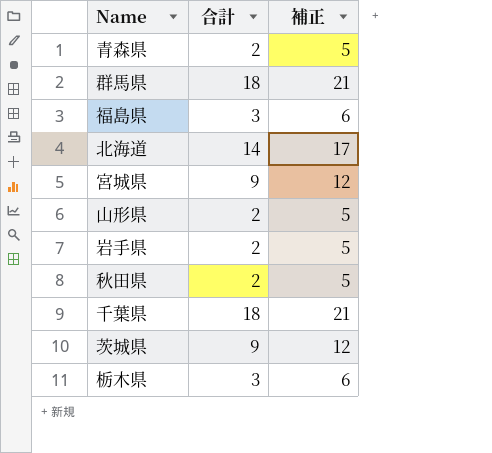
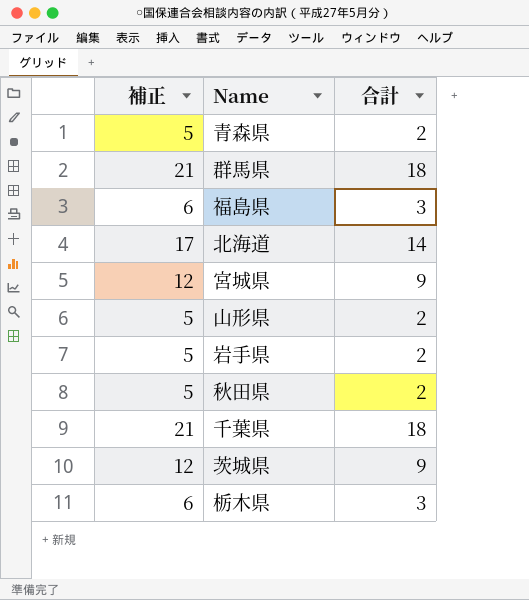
column 補正 | position: 3 -> 1

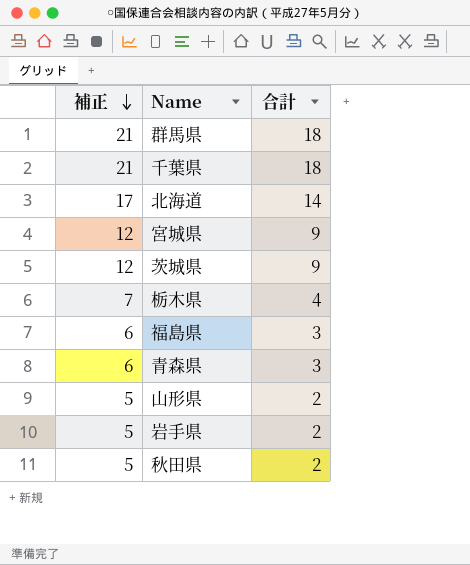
row order: none -> 補正 descending
栃木県 | 補正: 6 -> 7
栃木県 | 合計: 3 -> 4
青森県 | 補正: 5 -> 6
青森県 | 合計: 2 -> 3

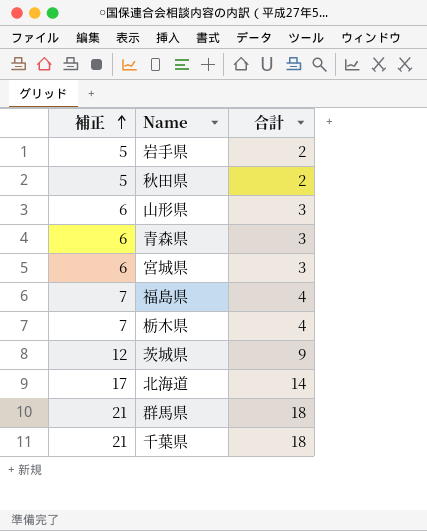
row order: 補正 descending -> 補正 ascending
山形県 | 補正: 5 -> 6
山形県 | 合計: 2 -> 3
宮城県 | 補正: 12 -> 6
宮城県 | 合計: 9 -> 3
福島県 | 補正: 6 -> 7
福島県 | 合計: 3 -> 4

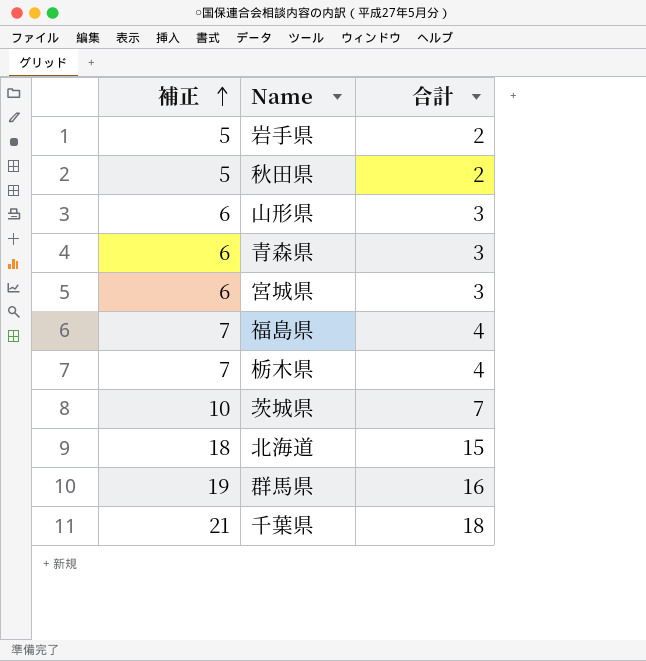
茨城県 | 補正: 12 -> 10
茨城県 | 合計: 9 -> 7
北海道 | 補正: 17 -> 18
北海道 | 合計: 14 -> 15
群馬県 | 補正: 21 -> 19
群馬県 | 合計: 18 -> 16

